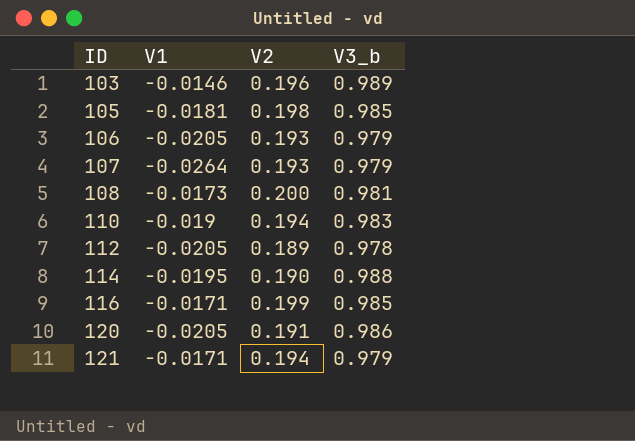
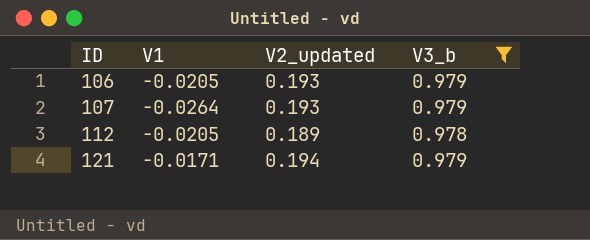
filter: none -> V3_b <= 0.979
column name: V2 -> V2_updated

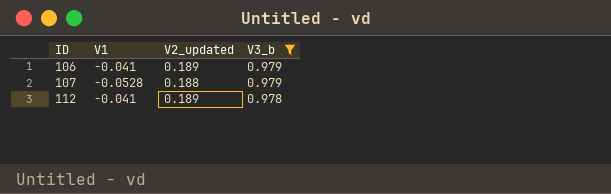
row 121: -0.0171 | 0.194 | 0.979 -> none
106 | V1: -0.0205 -> -0.041
106 | V2_updated: 0.193 -> 0.189
107 | V1: -0.0264 -> -0.0528
107 | V2_updated: 0.193 -> 0.188
112 | V1: -0.0205 -> -0.041

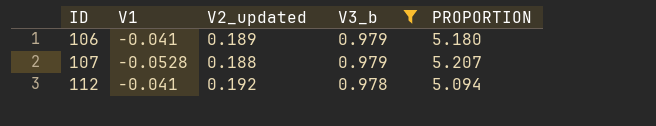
column PROPORTION | formula: none -> [V3_b] / [V2_updated]
112 | V2_updated: 0.189 -> 0.192

